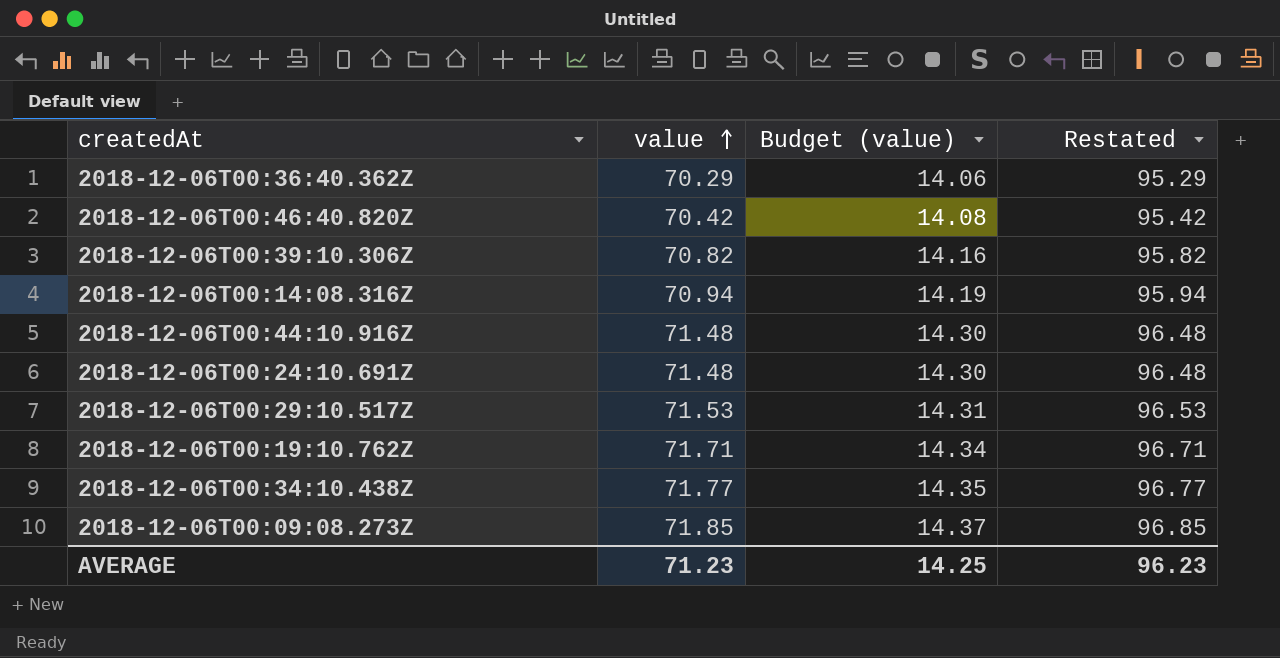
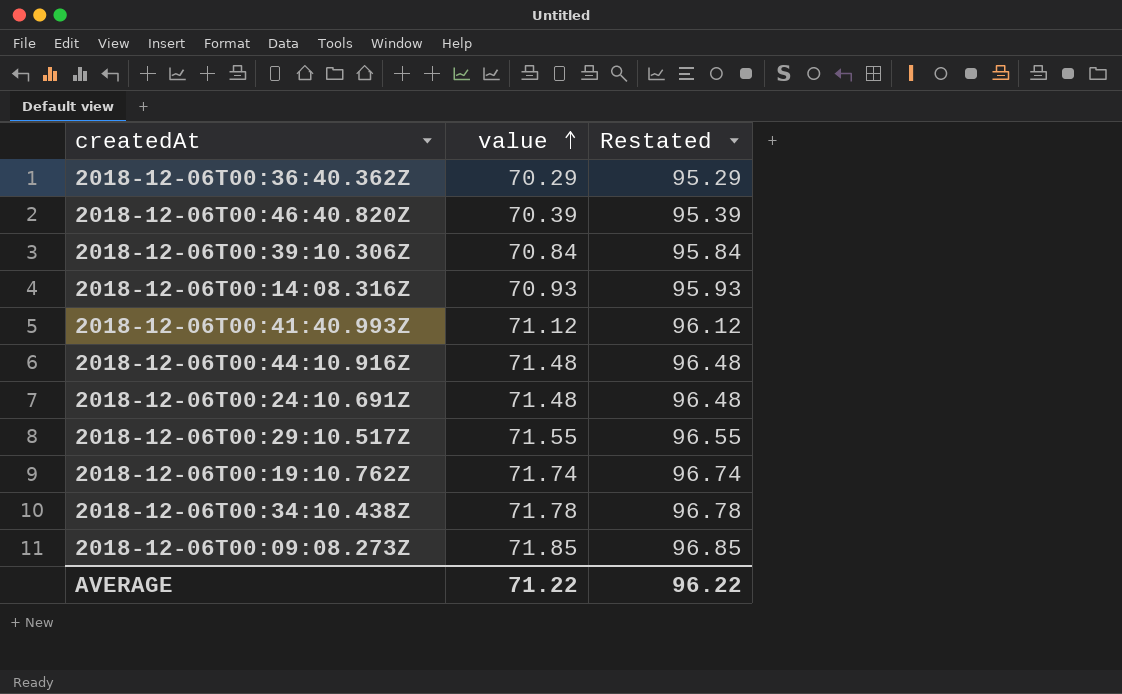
column Budget (value) | formula: [value] * 0.2 -> none
2018-12-06T00:46:40.820Z | value: 70.42 -> 70.39
2018-12-06T00:46:40.820Z | Restated: 95.42 -> 95.39
2018-12-06T00:39:10.306Z | value: 70.82 -> 70.84
2018-12-06T00:39:10.306Z | Restated: 95.82 -> 95.84
2018-12-06T00:14:08.316Z | value: 70.94 -> 70.93
2018-12-06T00:14:08.316Z | Restated: 95.94 -> 95.93
row 2018-12-06T00:41:40.993Z: none -> 71.12 | 96.12
2018-12-06T00:29:10.517Z | value: 71.53 -> 71.55
2018-12-06T00:29:10.517Z | Restated: 96.53 -> 96.55
2018-12-06T00:19:10.762Z | value: 71.71 -> 71.74
2018-12-06T00:19:10.762Z | Restated: 96.71 -> 96.74
2018-12-06T00:34:10.438Z | value: 71.77 -> 71.78
2018-12-06T00:34:10.438Z | Restated: 96.77 -> 96.78
AVERAGE | value: 71.23 -> 71.22
AVERAGE | Restated: 96.23 -> 96.22

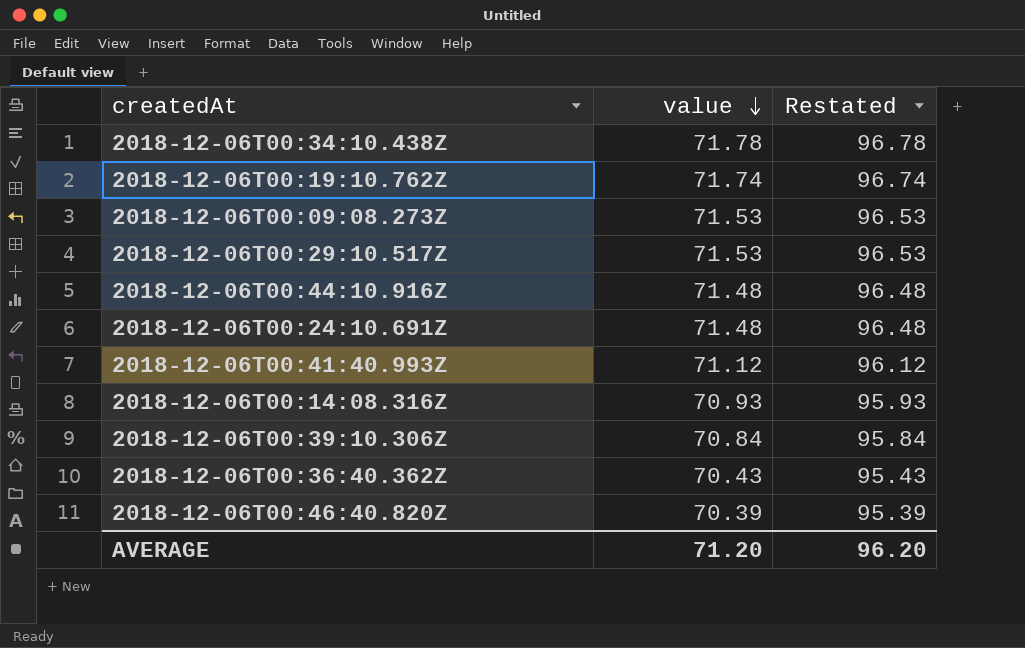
row order: value ascending -> value descending
2018-12-06T00:09:08.273Z | value: 71.85 -> 71.53
2018-12-06T00:09:08.273Z | Restated: 96.85 -> 96.53
2018-12-06T00:29:10.517Z | value: 71.55 -> 71.53
2018-12-06T00:29:10.517Z | Restated: 96.55 -> 96.53
2018-12-06T00:36:40.362Z | value: 70.29 -> 70.43
2018-12-06T00:36:40.362Z | Restated: 95.29 -> 95.43
AVERAGE | value: 71.22 -> 71.20
AVERAGE | Restated: 96.22 -> 96.20

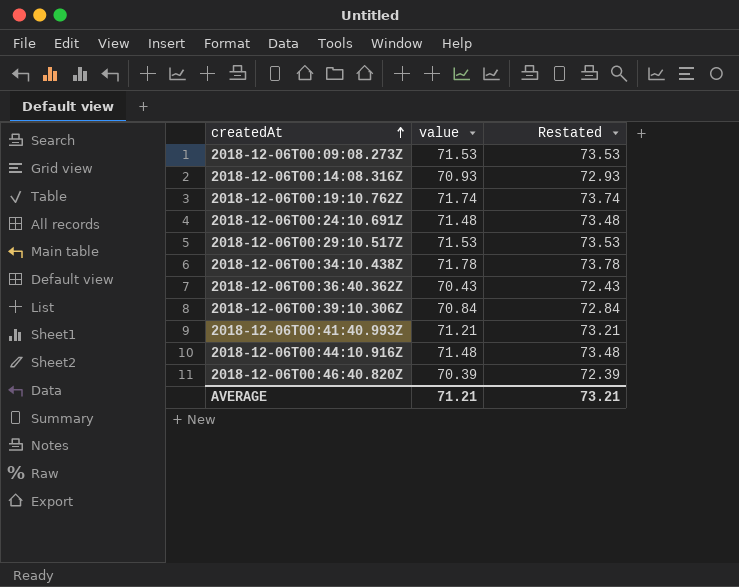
row order: value descending -> createdAt ascending
column Restated | formula: [value] + 25 -> [value] + 2
2018-12-06T00:41:40.993Z | value: 71.12 -> 71.21
AVERAGE | value: 71.20 -> 71.21
AVERAGE | Restated: 96.20 -> 73.21

